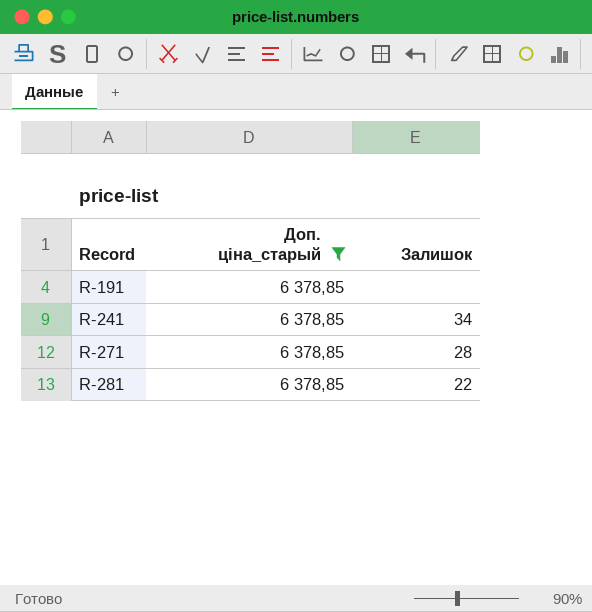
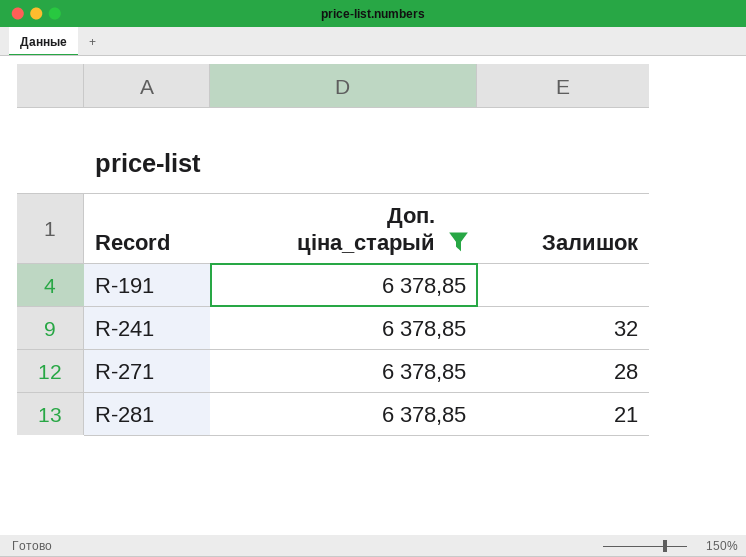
R-241 | Залишок: 34 -> 32
R-281 | Залишок: 22 -> 21

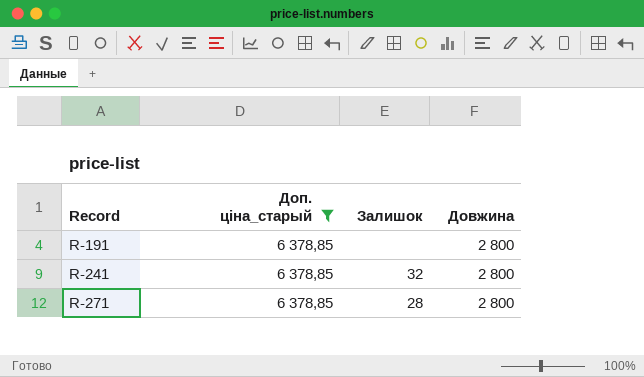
column Довжина | position: none -> 4
row R-281: 6 378,85 | 21 -> none

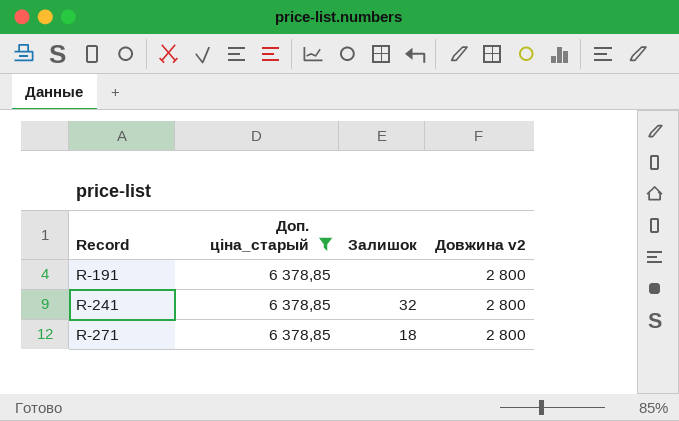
column name: Довжина -> Довжина v2
R-271 | Залишок: 28 -> 18

